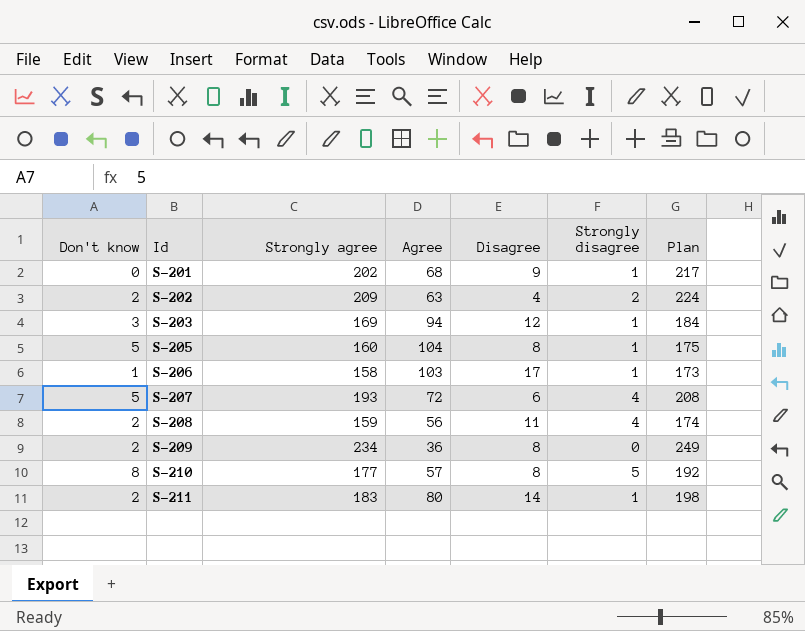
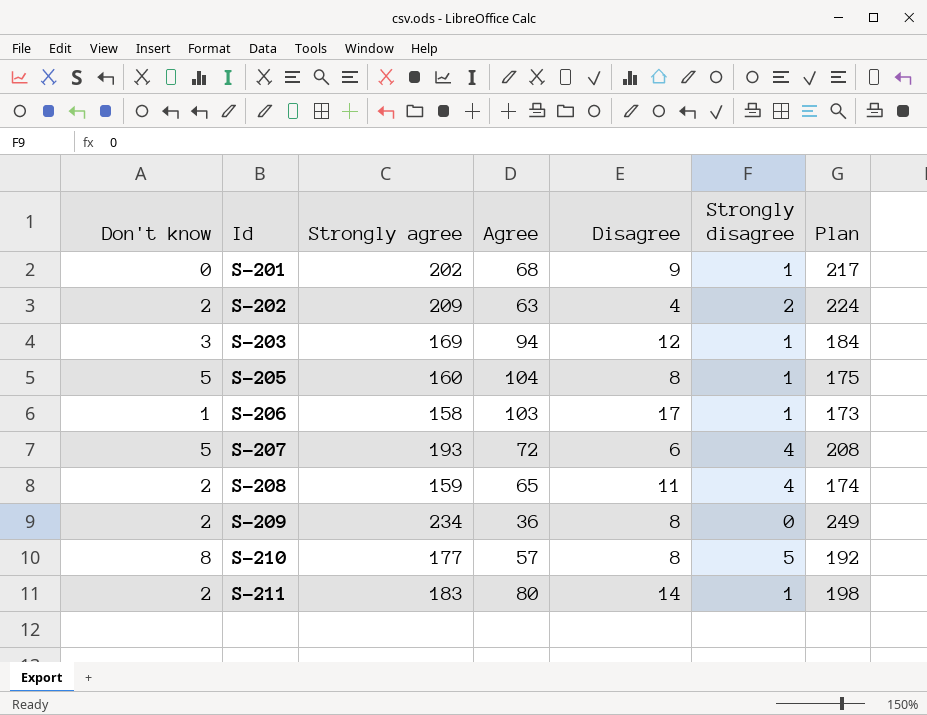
S-208 | Agree: 56 -> 65

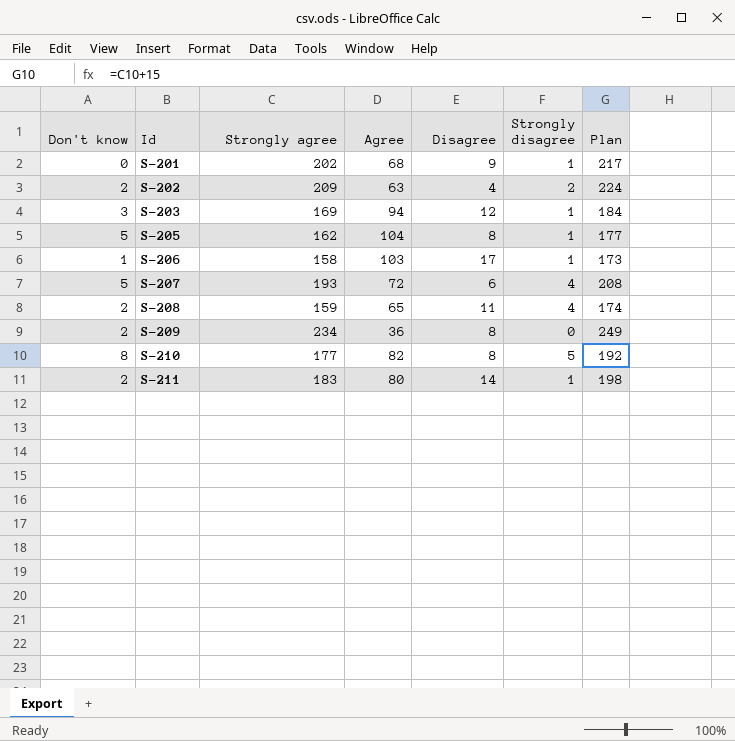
S-205 | Strongly agree: 160 -> 162
S-205 | Plan: 175 -> 177
S-210 | Agree: 57 -> 82

